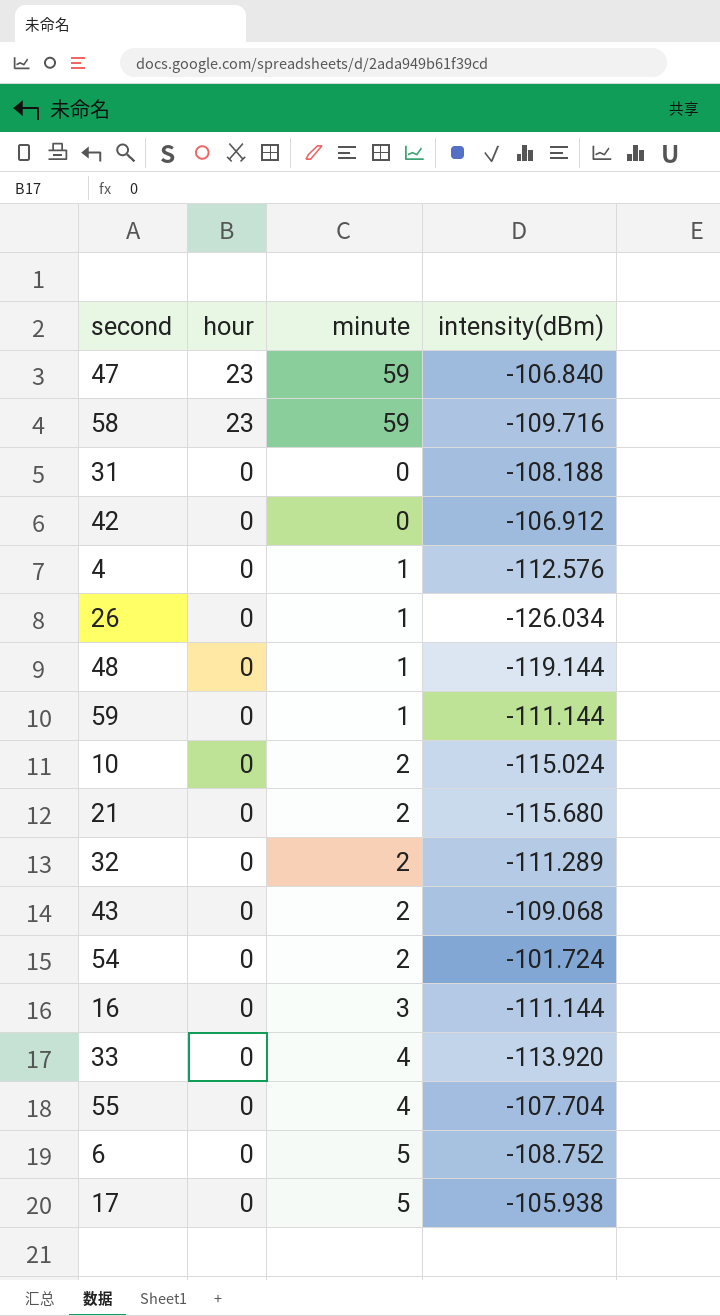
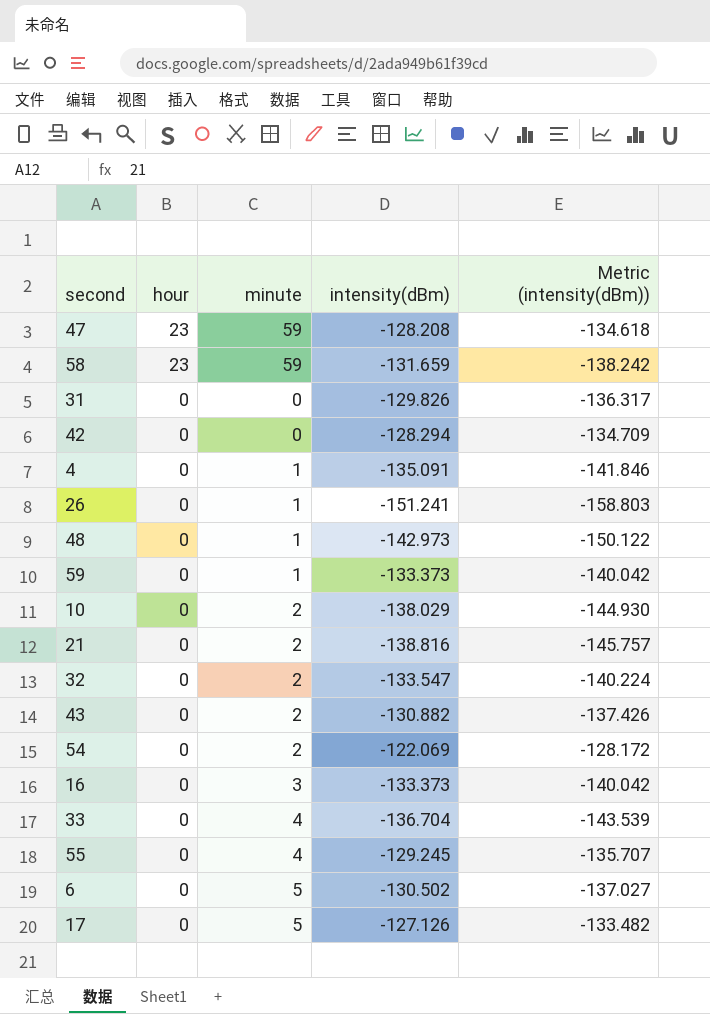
column Metric (intensity(dBm)) | formula: none -> [intensity(dBm)] * 1.05
47 | intensity(dBm): -106.840 -> -128.208
58 | intensity(dBm): -109.716 -> -131.659
31 | intensity(dBm): -108.188 -> -129.826
42 | intensity(dBm): -106.912 -> -128.294
4 | intensity(dBm): -112.576 -> -135.091
26 | intensity(dBm): -126.034 -> -151.241
48 | intensity(dBm): -119.144 -> -142.973
59 | intensity(dBm): -111.144 -> -133.373
10 | intensity(dBm): -115.024 -> -138.029
21 | intensity(dBm): -115.680 -> -138.816
32 | intensity(dBm): -111.289 -> -133.547
43 | intensity(dBm): -109.068 -> -130.882
54 | intensity(dBm): -101.724 -> -122.069
16 | intensity(dBm): -111.144 -> -133.373
33 | intensity(dBm): -113.920 -> -136.704
55 | intensity(dBm): -107.704 -> -129.245
6 | intensity(dBm): -108.752 -> -130.502
17 | intensity(dBm): -105.938 -> -127.126

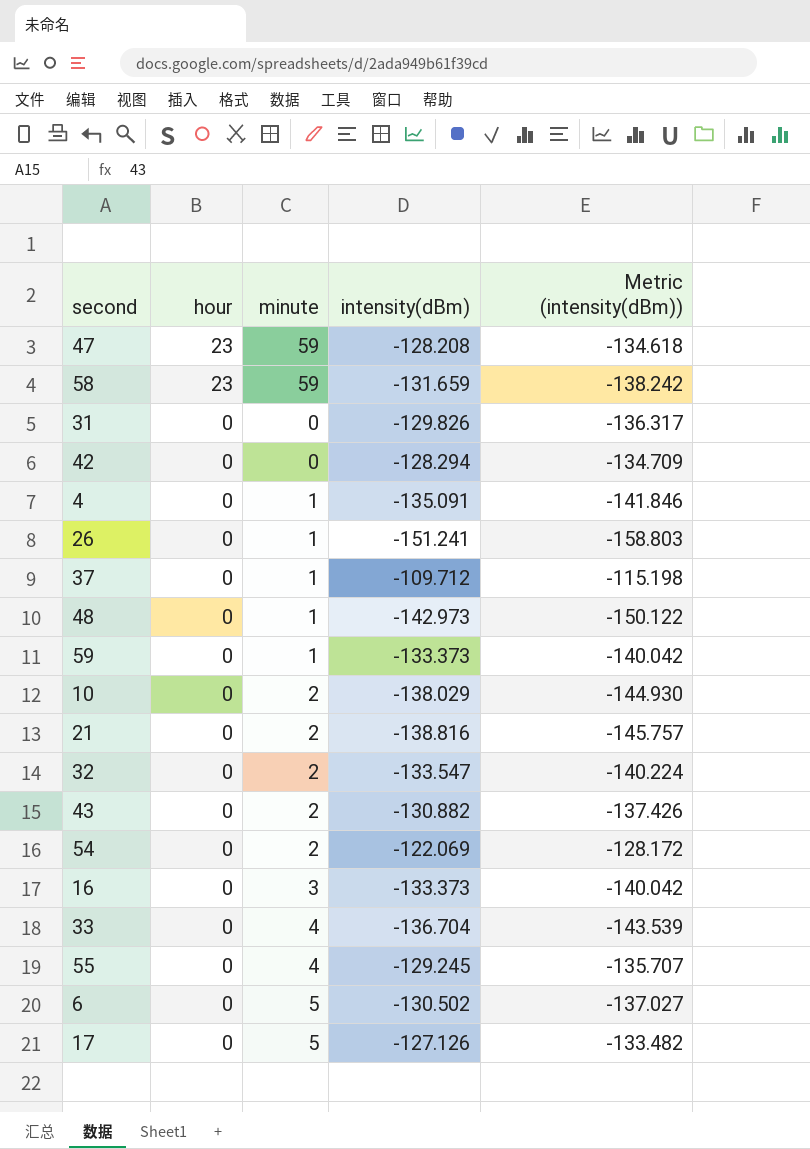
row 37: none -> 0 | 1 | -109.712 | -115.198

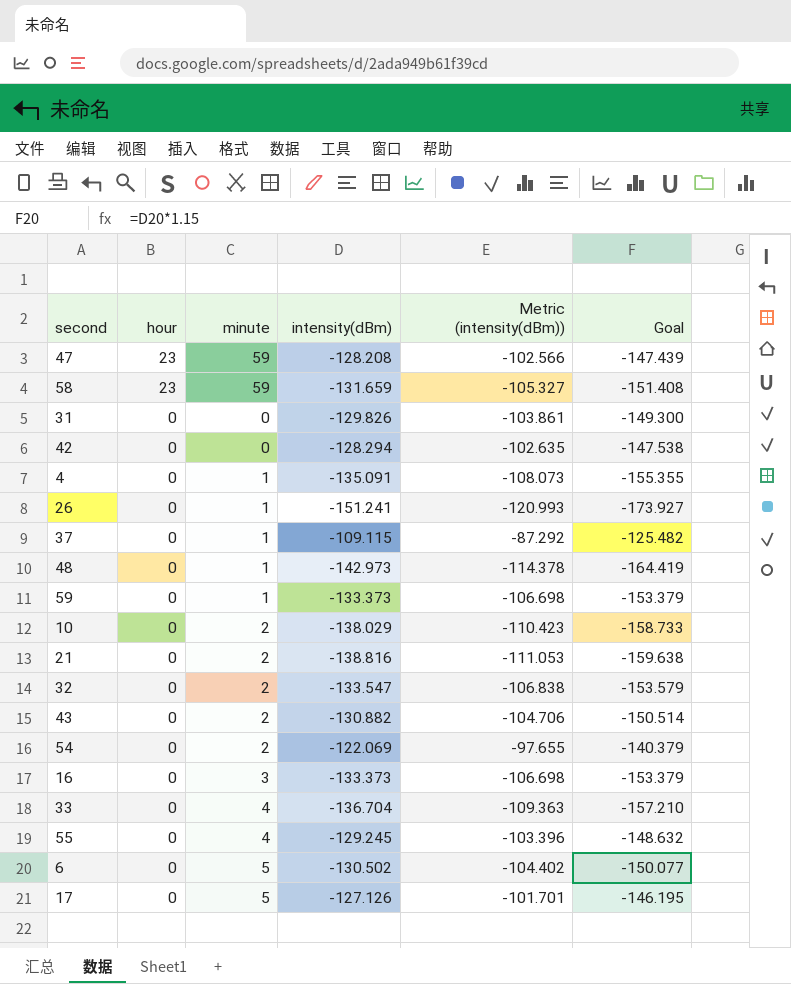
column Metric (intensity(dBm)) | formula: [intensity(dBm)] * 1.05 -> [intensity(dBm)] * 0.8
column Goal | formula: none -> [intensity(dBm)] * 1.15
37 | intensity(dBm): -109.712 -> -109.115

